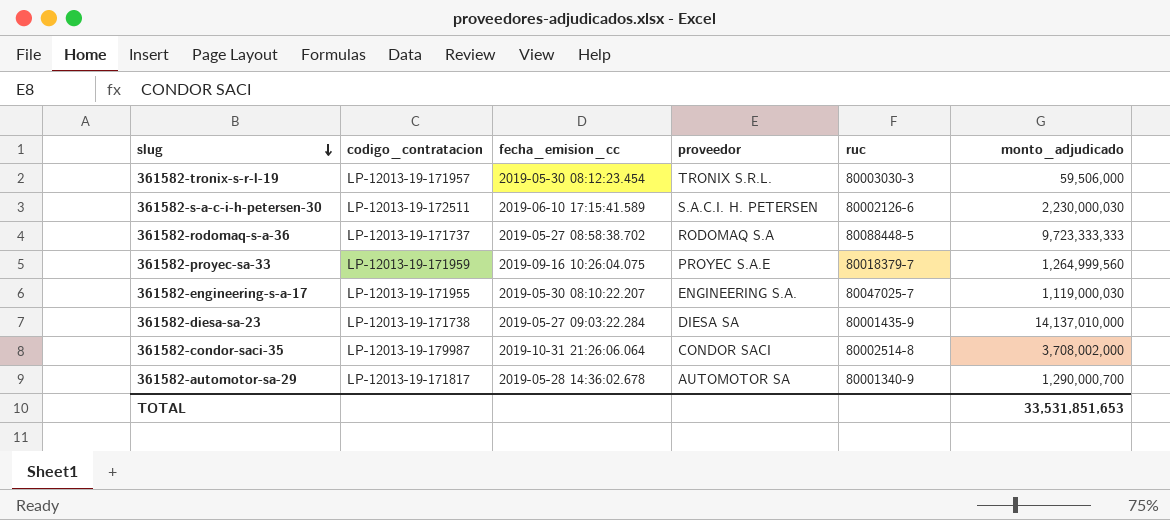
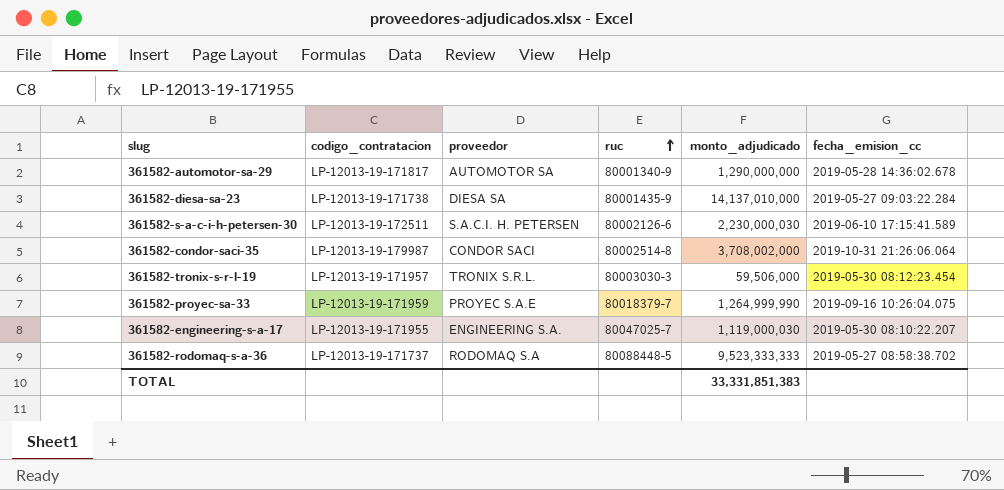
row order: slug descending -> ruc ascending
column fecha_emision_cc | position: 3 -> 6
361582-automotor-sa-29 | monto_adjudicado: 1,290,000,700 -> 1,290,000,000
361582-proyec-sa-33 | monto_adjudicado: 1,264,999,560 -> 1,264,999,990
361582-rodomaq-s-a-36 | monto_adjudicado: 9,723,333,333 -> 9,523,333,333
TOTAL | monto_adjudicado: 33,531,851,653 -> 33,331,851,383

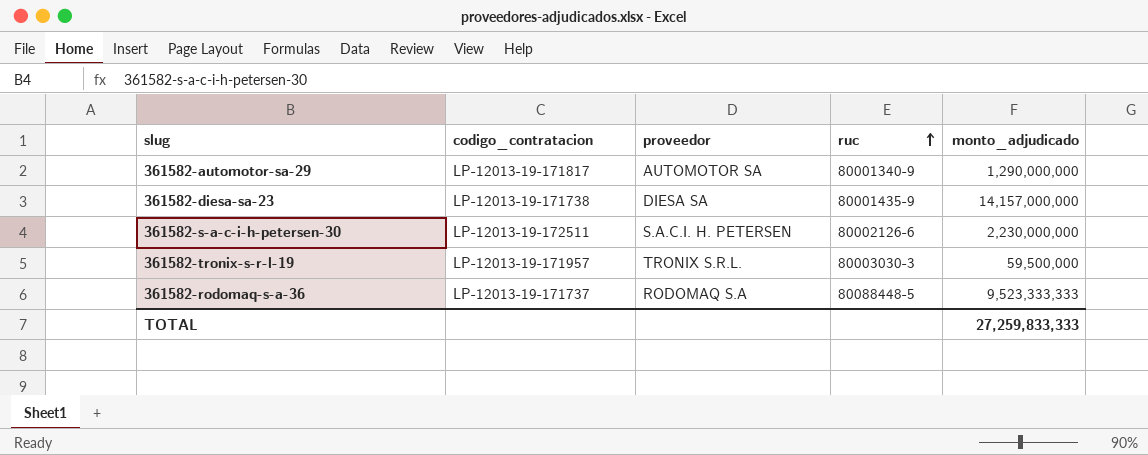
column fecha_emision_cc | position: 6 -> none
row 361582-condor-saci-35: LP-12013-19-179987 | CONDOR SACI | 80002514-8 | 3,708,002,000 | 2019-10-31 21:26:06.064 -> none
row 361582-proyec-sa-33: LP-12013-19-171959 | PROYEC S.A.E | 80018379-7 | 1,264,999,990 | 2019-09-16 10:26:04.075 -> none
row 361582-engineering-s-a-17: LP-12013-19-171955 | ENGINEERING S.A. | 80047025-7 | 1,119,000,030 | 2019-05-30 08:10:22.207 -> none
361582-diesa-sa-23 | monto_adjudicado: 14,137,010,000 -> 14,157,000,000
361582-s-a-c-i-h-petersen-30 | monto_adjudicado: 2,230,000,030 -> 2,230,000,000
361582-tronix-s-r-l-19 | monto_adjudicado: 59,506,000 -> 59,500,000
TOTAL | monto_adjudicado: 33,331,851,383 -> 27,259,833,333

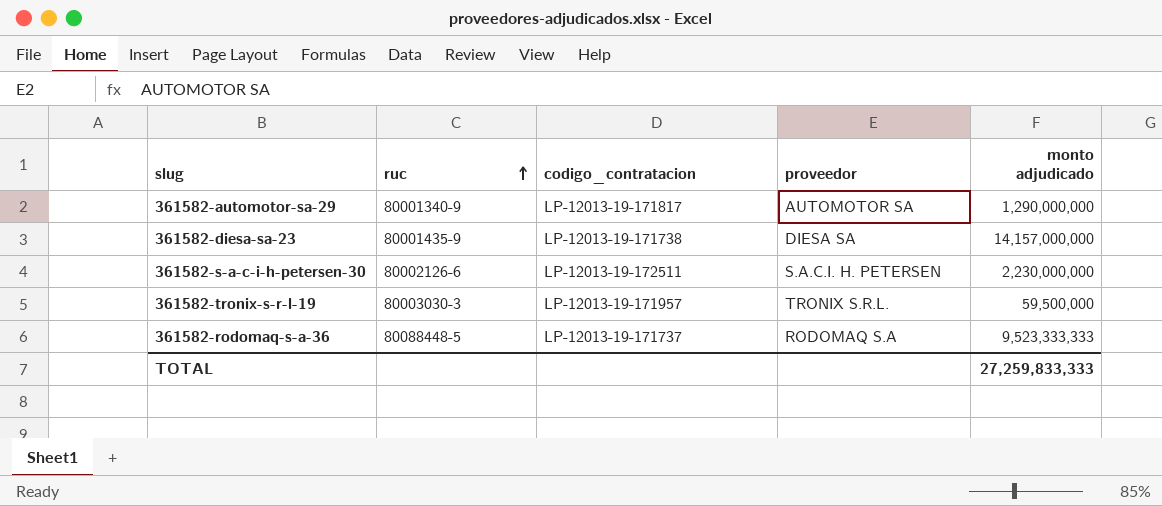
column ruc | position: 4 -> 2
column name: monto_adjudicado -> monto adjudicado

